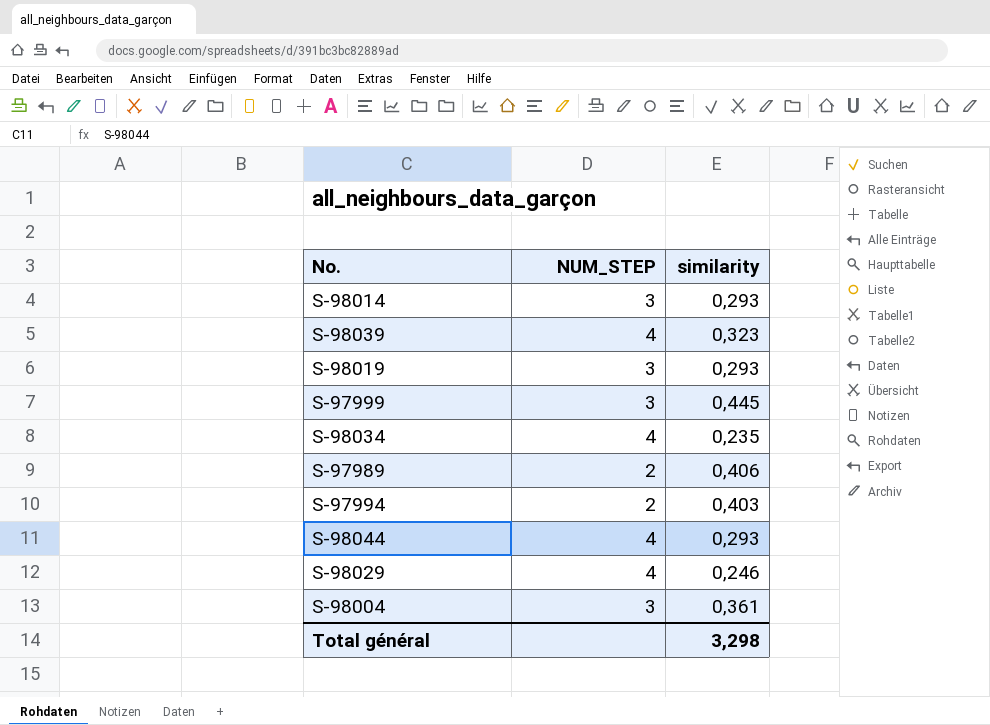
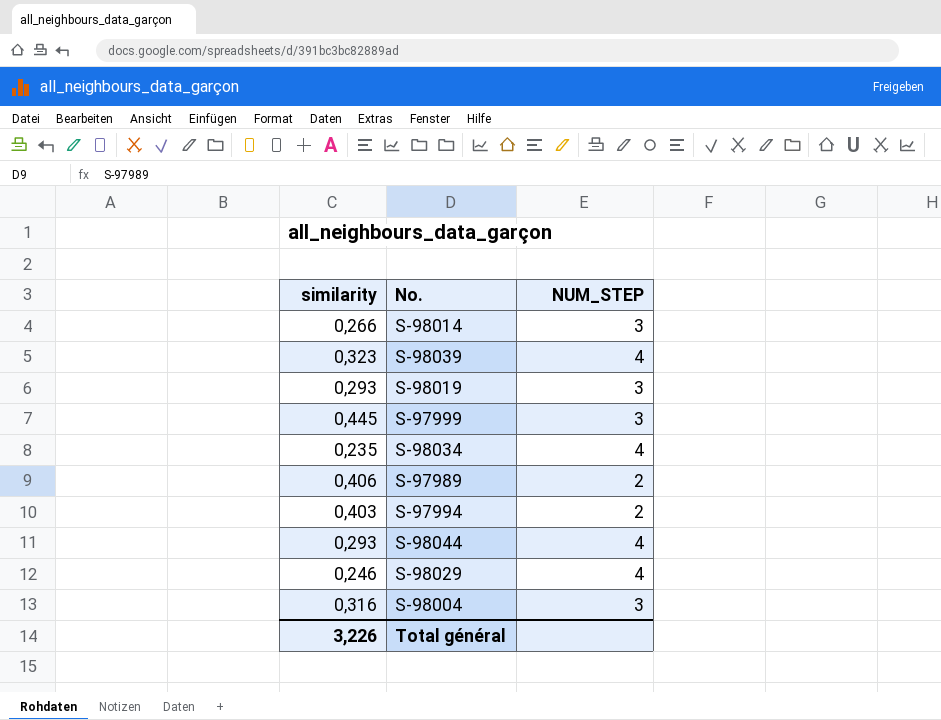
column similarity | position: 3 -> 1
S-98014 | similarity: 0,293 -> 0,266
S-98004 | similarity: 0,361 -> 0,316
Total général | similarity: 3,298 -> 3,226

